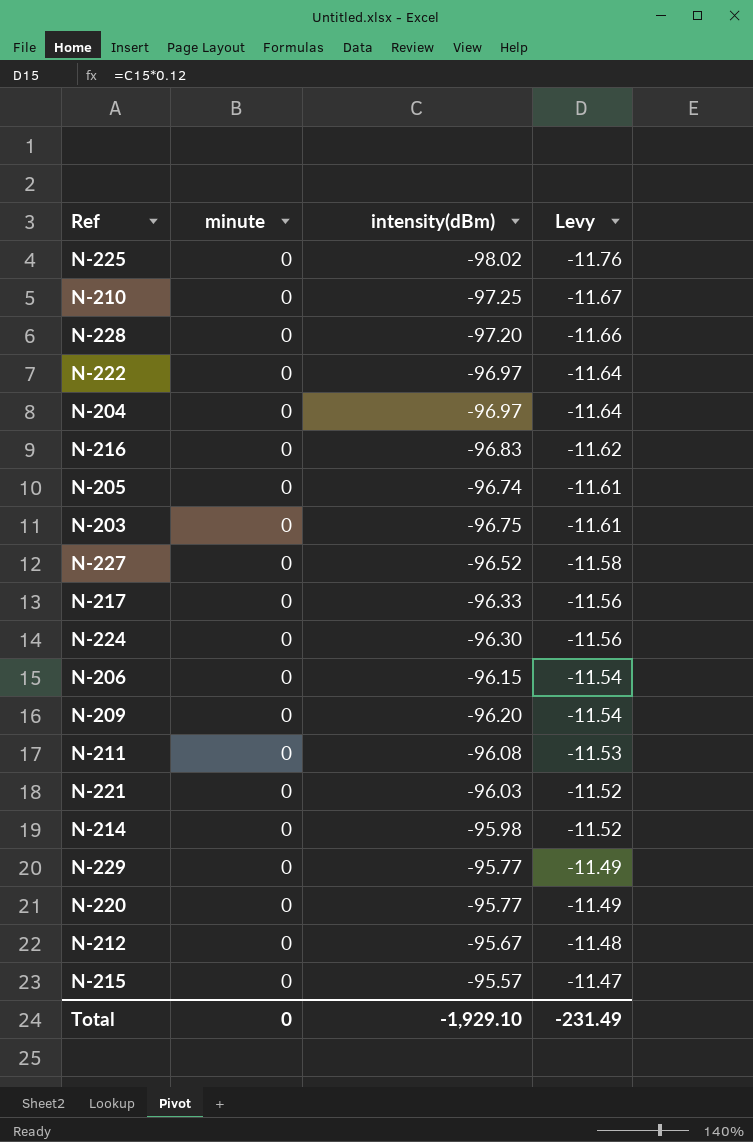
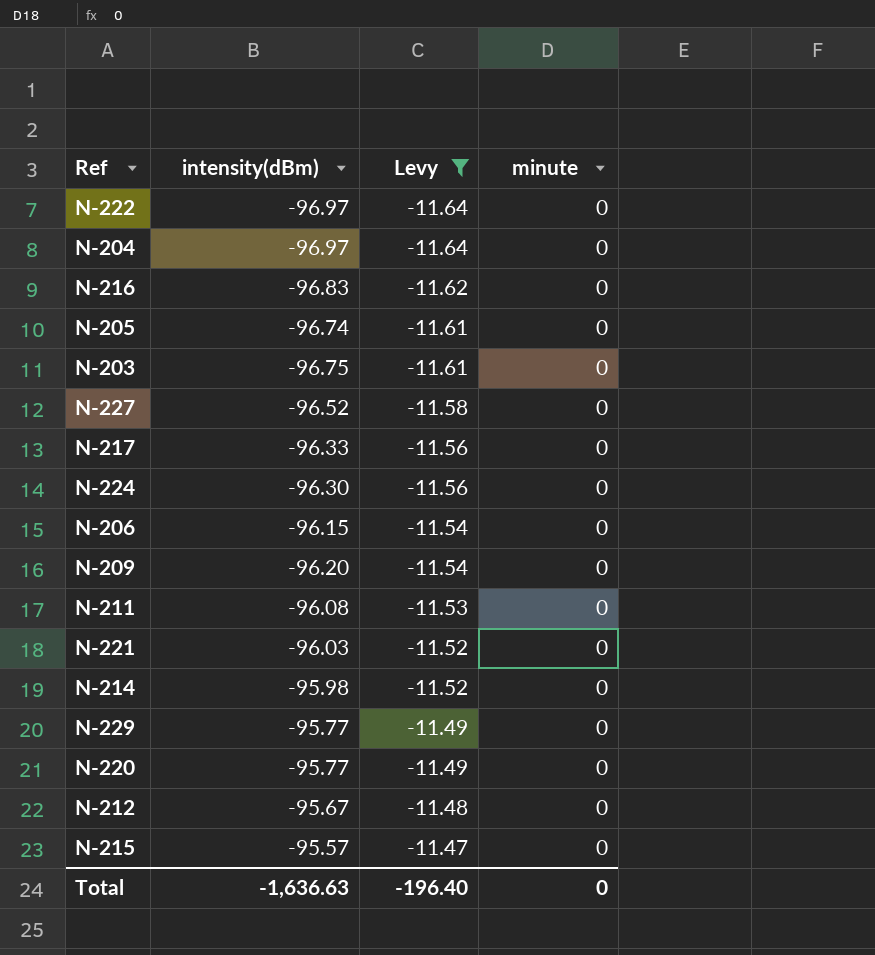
filter: none -> Levy >= -11.64
column minute | position: 2 -> 4
Total | intensity(dBm): -1,929.10 -> -1,636.63
Total | Levy: -231.49 -> -196.40

